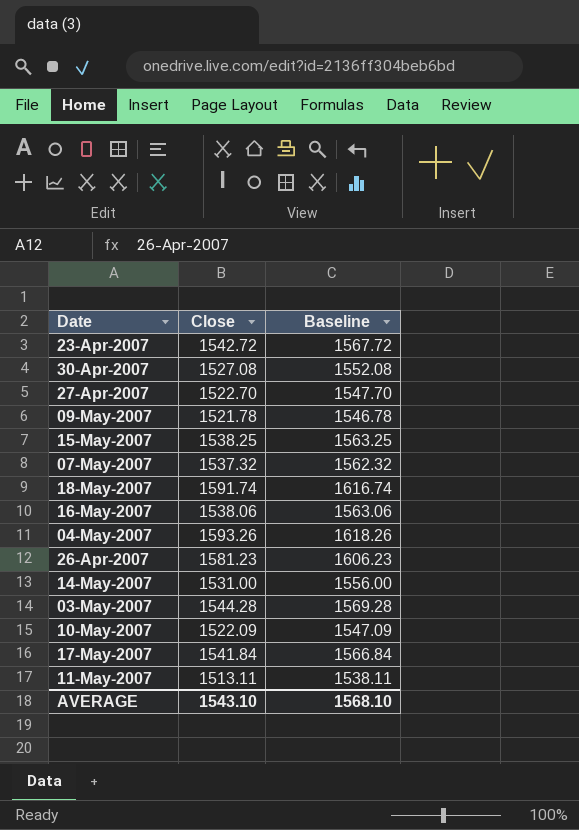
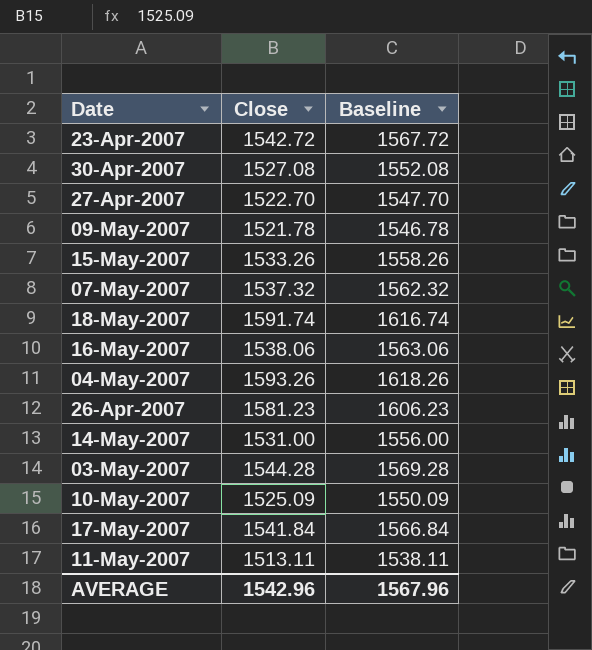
15-May-2007 | Close: 1538.25 -> 1533.26
15-May-2007 | Baseline: 1563.25 -> 1558.26
10-May-2007 | Close: 1522.09 -> 1525.09
10-May-2007 | Baseline: 1547.09 -> 1550.09
AVERAGE | Close: 1543.10 -> 1542.96
AVERAGE | Baseline: 1568.10 -> 1567.96

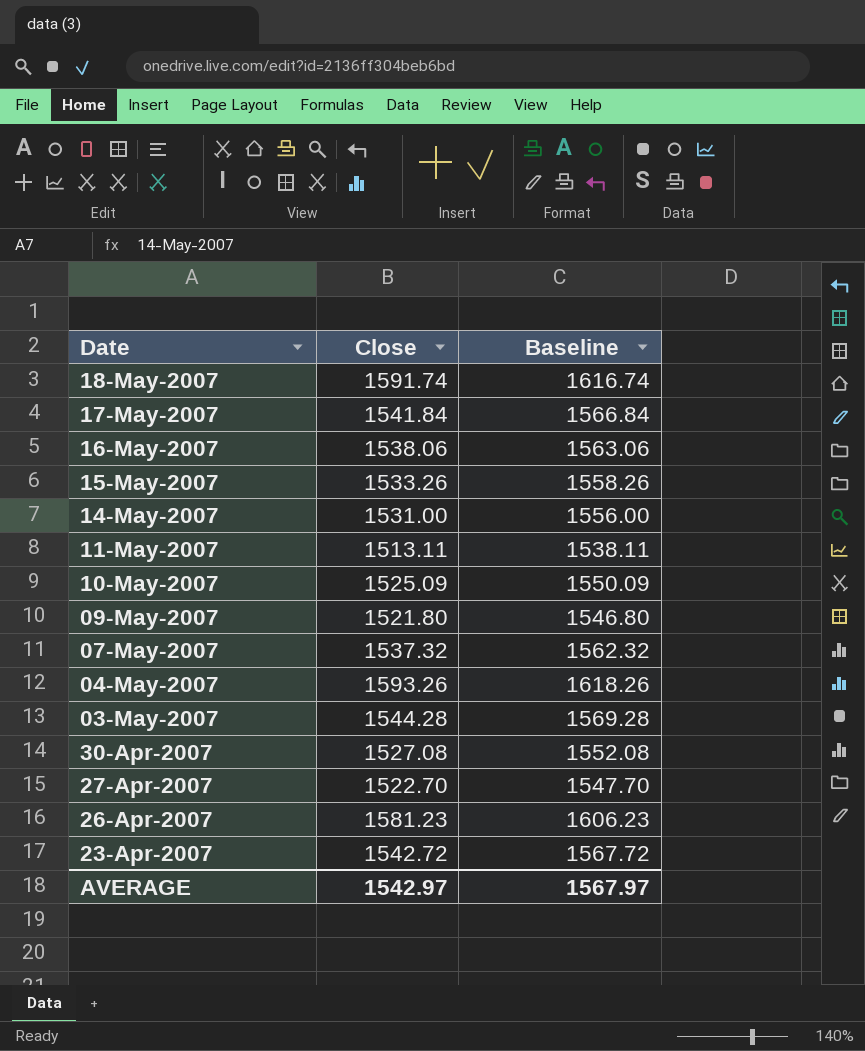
row order: none -> Date descending
09-May-2007 | Close: 1521.78 -> 1521.80
09-May-2007 | Baseline: 1546.78 -> 1546.80
AVERAGE | Close: 1542.96 -> 1542.97
AVERAGE | Baseline: 1567.96 -> 1567.97

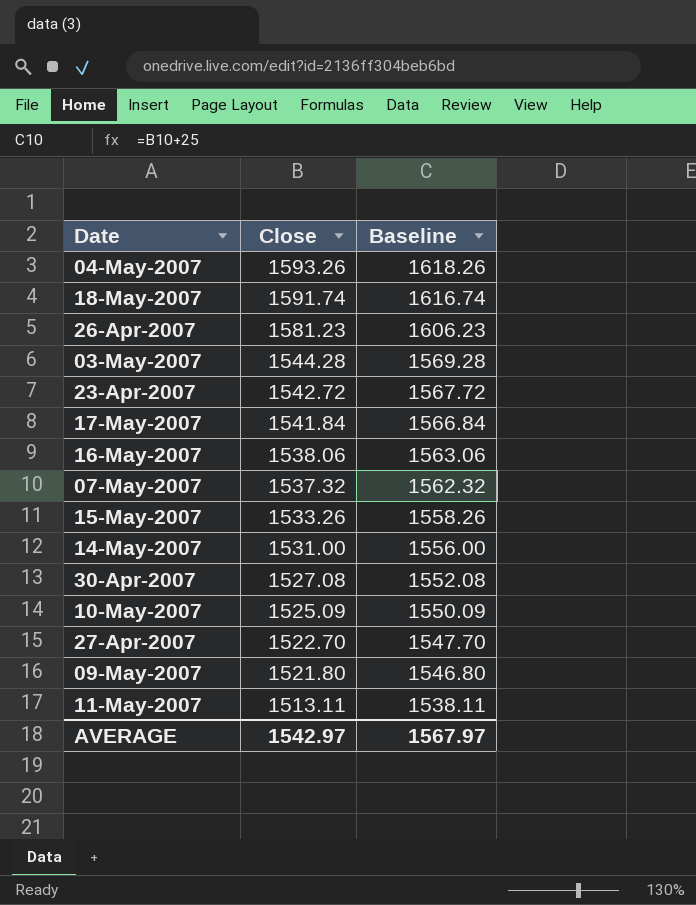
row order: Date descending -> Close descending

